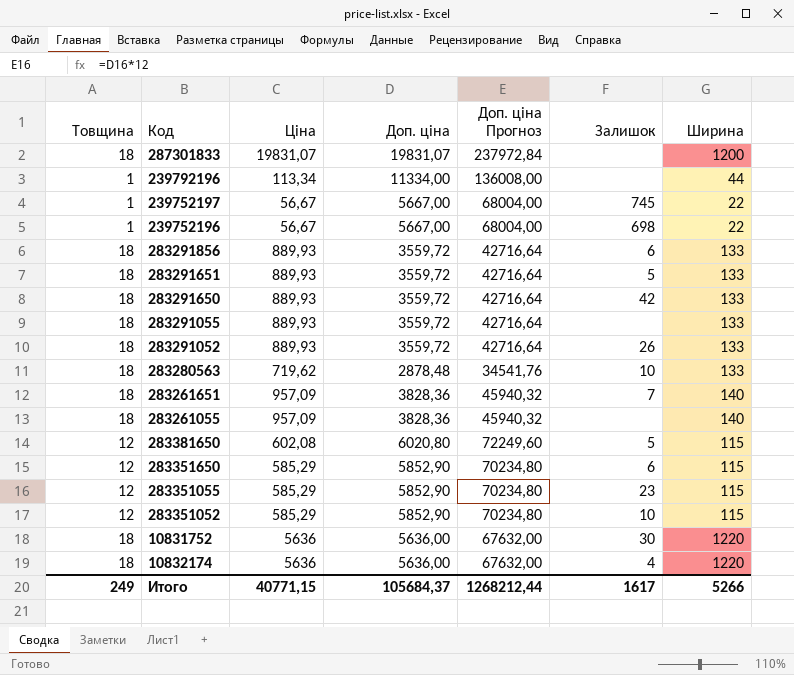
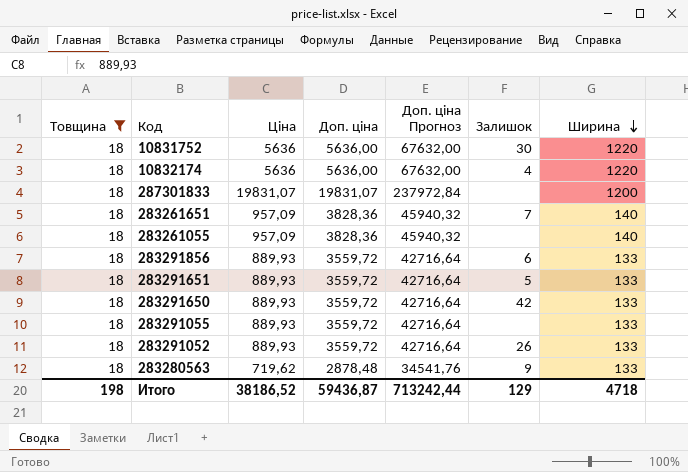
filter: none -> Товщина = 18
row order: none -> Ширина descending
283280563 | Залишок: 10 -> 9
Итого | Товщина: 249 -> 198
Итого | Ціна: 40771,15 -> 38186,52
Итого | Доп. ціна: 105684,37 -> 59436,87
Итого | Доп. ціна Прогноз: 1268212,44 -> 713242,44
Итого | Залишок: 1617 -> 129
Итого | Ширина: 5266 -> 4718

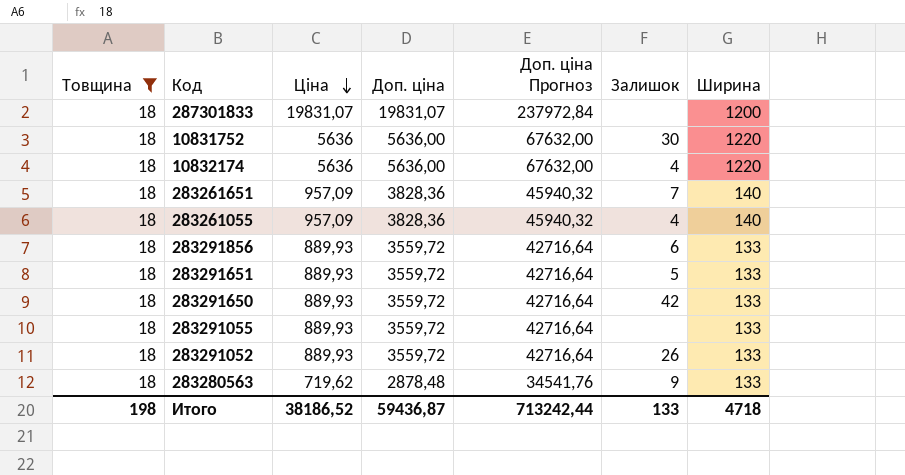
row order: Ширина descending -> Ціна descending
283261055 | Залишок: none -> 4
Итого | Залишок: 129 -> 133

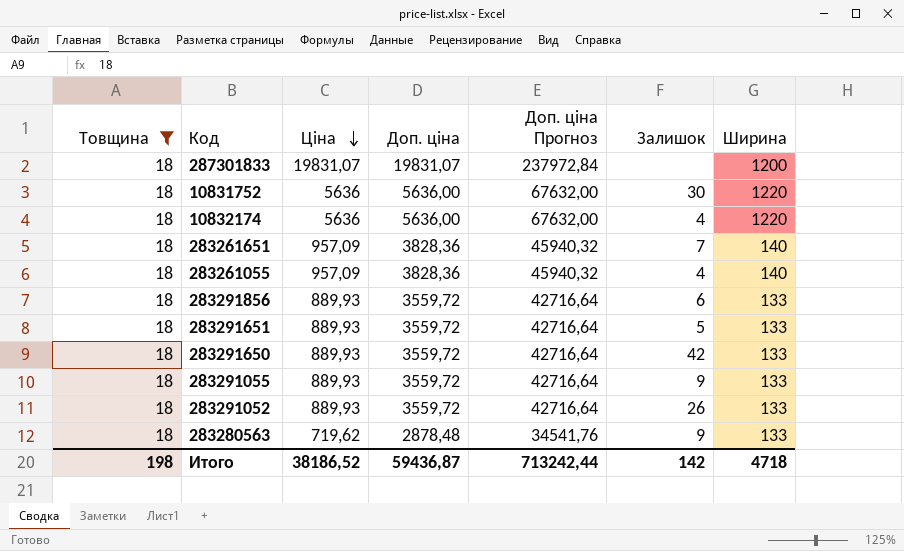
283291055 | Залишок: none -> 9
Итого | Залишок: 133 -> 142

